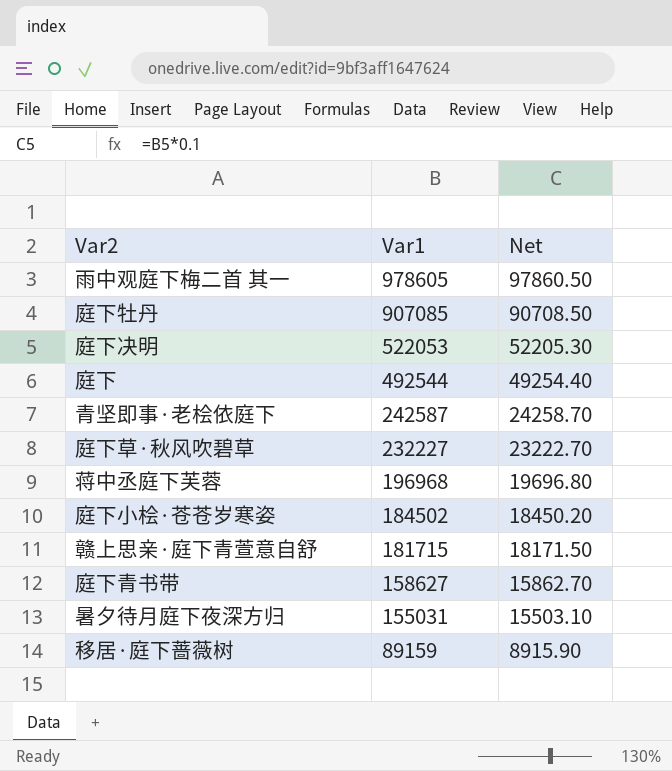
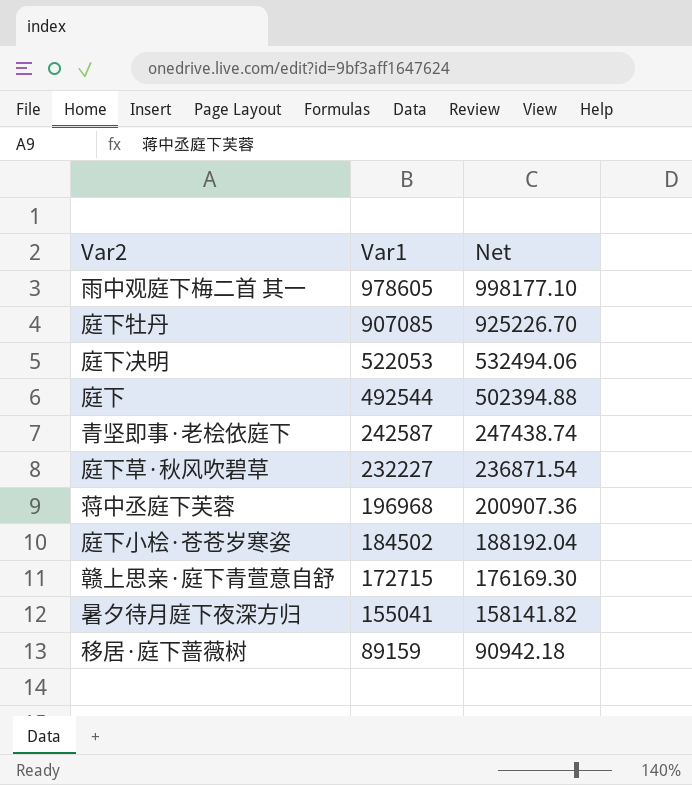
column Net | formula: [Var1] * 0.1 -> [Var1] * 1.02
row 庭下青书带: 158627 | 15862.70 -> none
赣上思亲·庭下青萱意自舒 | Var1: 181715 -> 172715
暑夕待月庭下夜深方归 | Var1: 155031 -> 155041

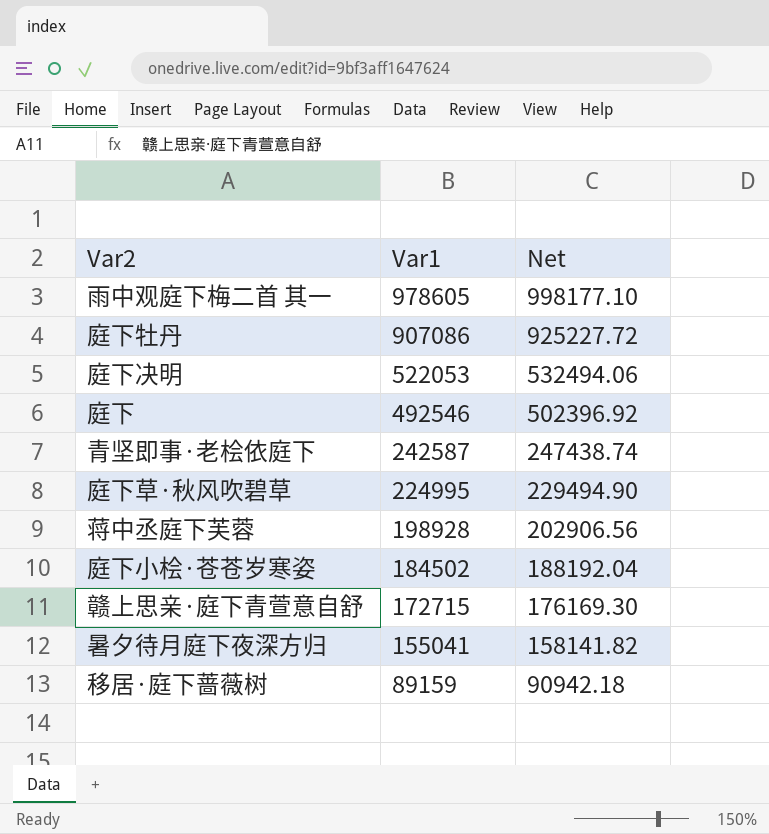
庭下牡丹 | Var1: 907085 -> 907086
庭下牡丹 | Net: 925226.70 -> 925227.72
庭下 | Var1: 492544 -> 492546
庭下 | Net: 502394.88 -> 502396.92
庭下草·秋风吹碧草 | Var1: 232227 -> 224995
庭下草·秋风吹碧草 | Net: 236871.54 -> 229494.90
蒋中丞庭下芙蓉 | Var1: 196968 -> 198928
蒋中丞庭下芙蓉 | Net: 200907.36 -> 202906.56

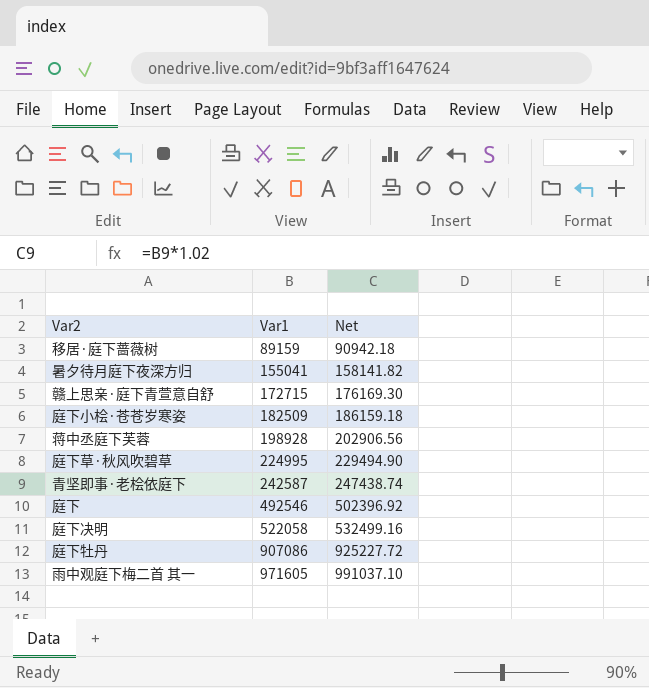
row order: Var1 descending -> Var1 ascending
庭下小桧·苍苍岁寒姿 | Var1: 184502 -> 182509
庭下小桧·苍苍岁寒姿 | Net: 188192.04 -> 186159.18
庭下决明 | Var1: 522053 -> 522058
庭下决明 | Net: 532494.06 -> 532499.16
雨中观庭下梅二首 其一 | Var1: 978605 -> 971605
雨中观庭下梅二首 其一 | Net: 998177.10 -> 991037.10

